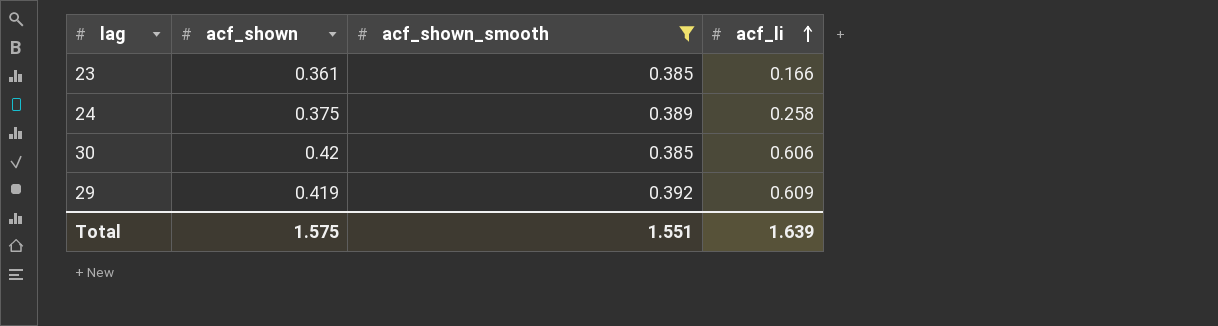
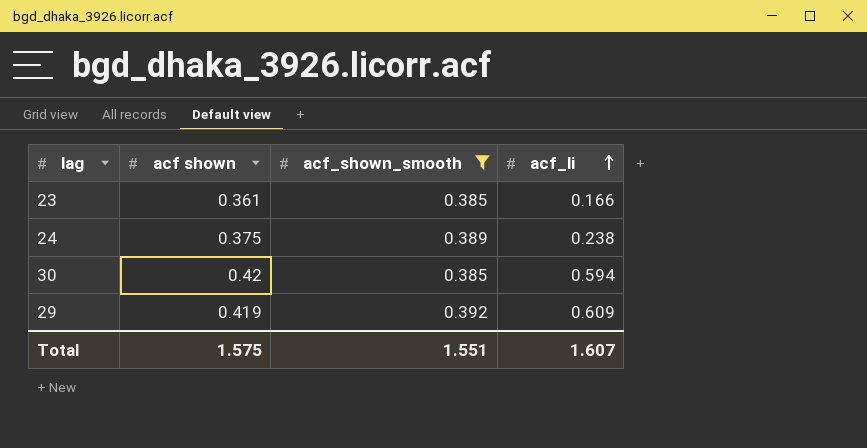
column name: acf_shown -> acf shown
24 | acf_li: 0.258 -> 0.238
30 | acf_li: 0.606 -> 0.594
Total | acf_li: 1.639 -> 1.607

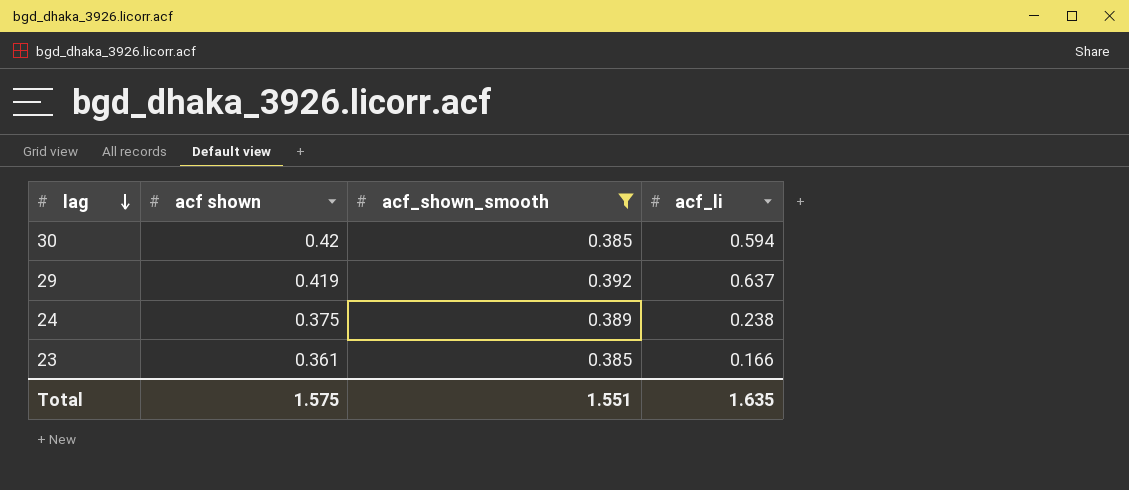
row order: acf_li ascending -> lag descending
29 | acf_li: 0.609 -> 0.637
Total | acf_li: 1.607 -> 1.635

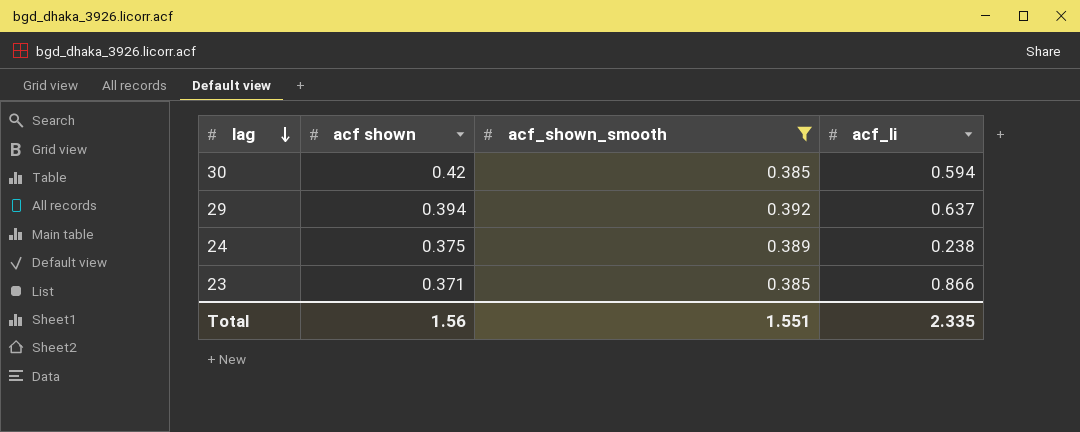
29 | acf shown: 0.419 -> 0.394
23 | acf shown: 0.361 -> 0.371
23 | acf_li: 0.166 -> 0.866
Total | acf shown: 1.575 -> 1.56
Total | acf_li: 1.635 -> 2.335

